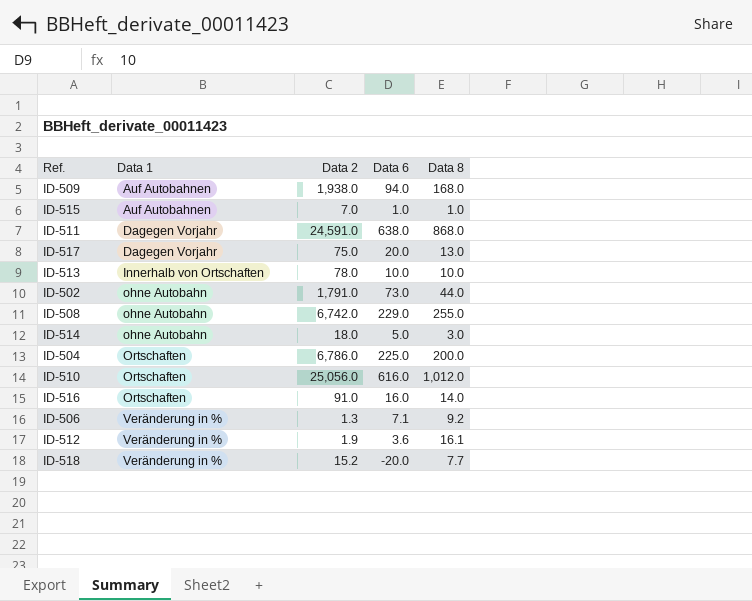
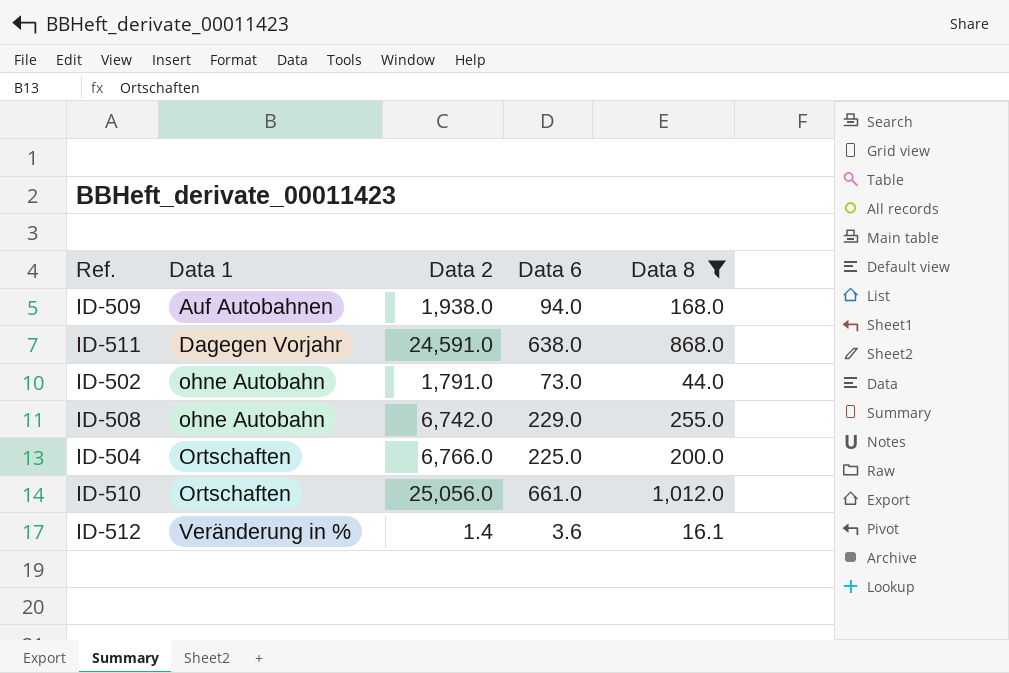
filter: none -> Data 8 >= 16.1
ID-504 | Data 2: 6,786.0 -> 6,766.0
ID-510 | Data 6: 616.0 -> 661.0
ID-512 | Data 2: 1.9 -> 1.4

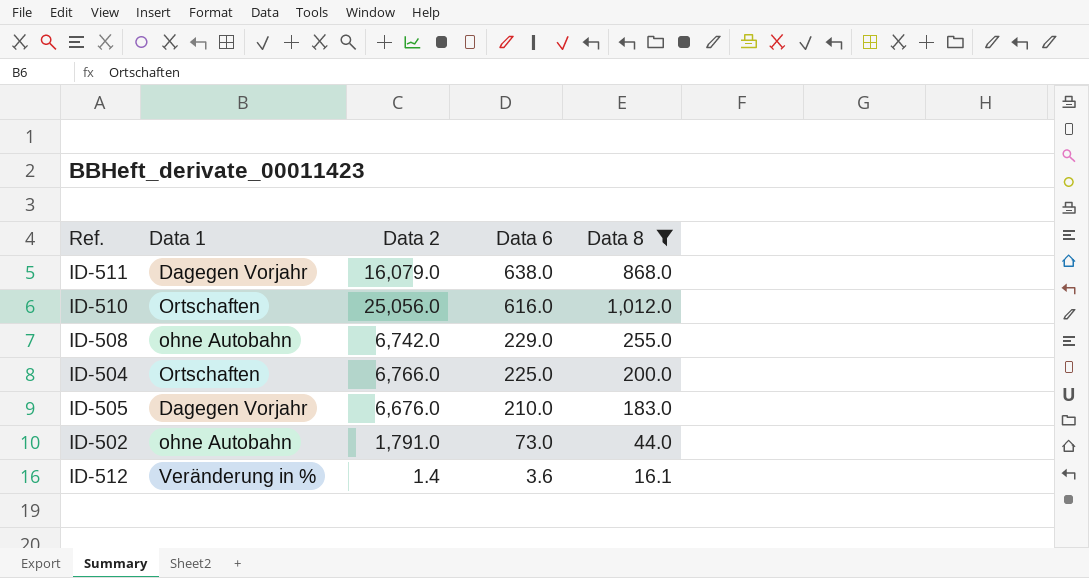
row order: Data 1 ascending -> Data 6 descending
row ID-509: Auf Autobahnen | 1,938.0 | 94.0 | 168.0 -> none
ID-511 | Data 2: 24,591.0 -> 16,079.0
ID-510 | Data 6: 661.0 -> 616.0
row ID-505: none -> Dagegen Vorjahr | 6,676.0 | 210.0 | 183.0

